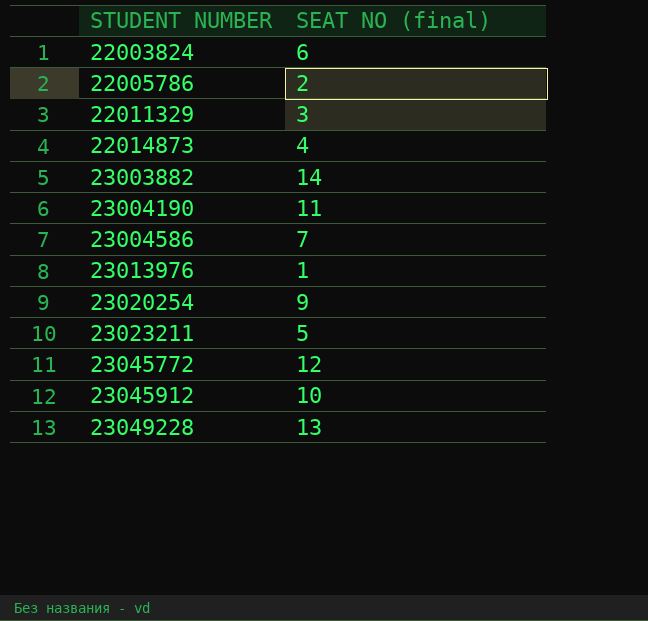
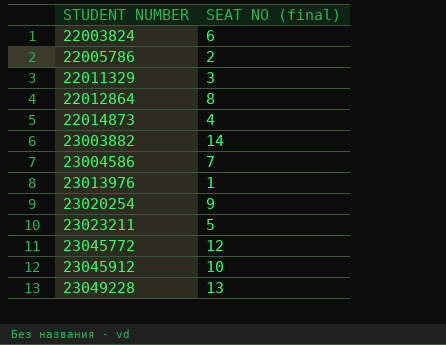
row 23004190: 11 -> none
row 22012864: none -> 8

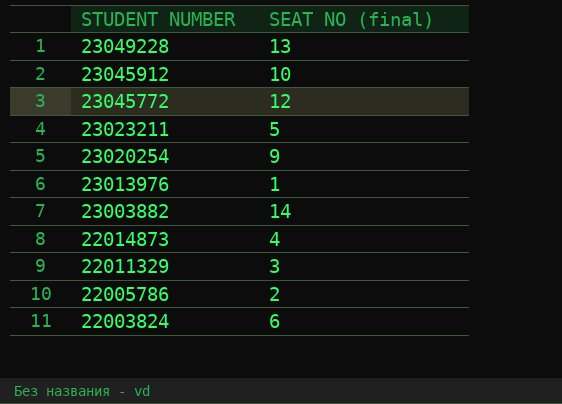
row order: STUDENT NUMBER ascending -> STUDENT NUMBER descending
row 22012864: 8 -> none
row 23004586: 7 -> none

